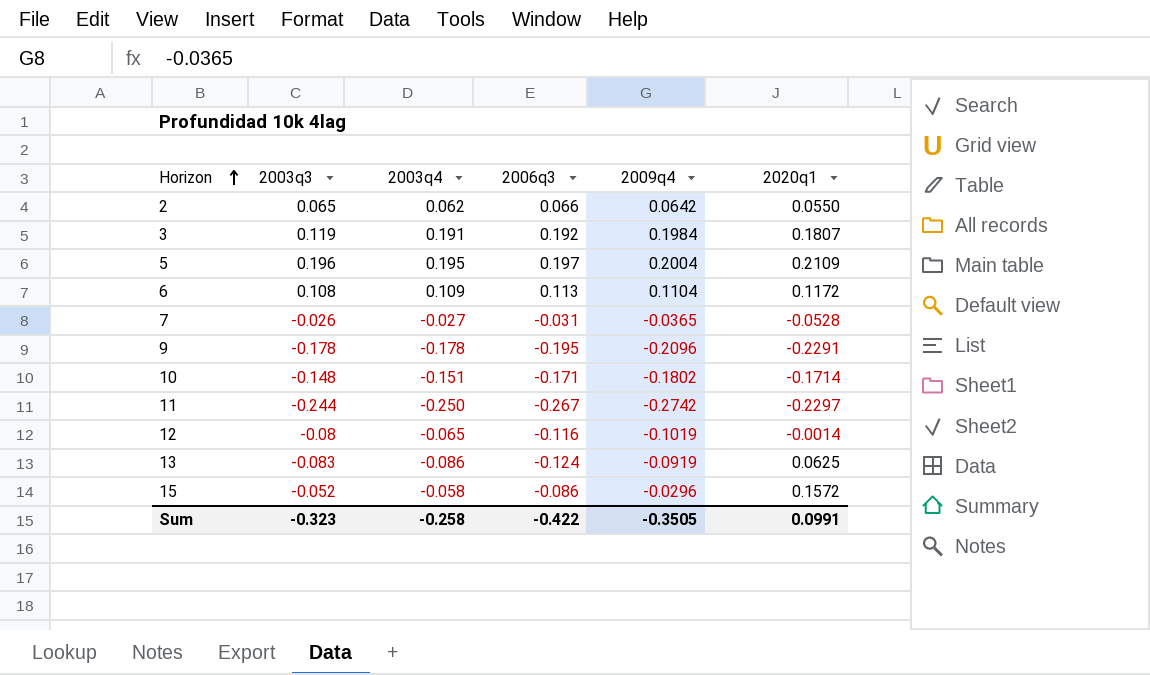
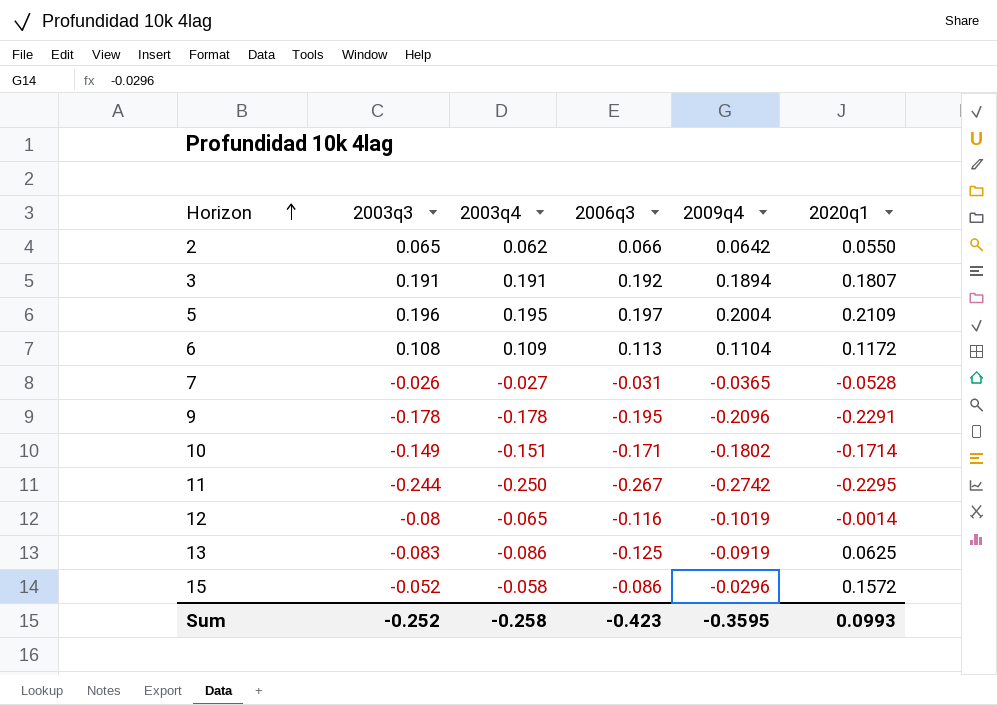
3 | 2003q3: 0.119 -> 0.191
3 | 2009q4: 0.1984 -> 0.1894
10 | 2003q3: -0.148 -> -0.149
11 | 2020q1: -0.2297 -> -0.2295
13 | 2006q3: -0.124 -> -0.125
Sum | 2003q3: -0.323 -> -0.252
Sum | 2006q3: -0.422 -> -0.423
Sum | 2009q4: -0.3505 -> -0.3595
Sum | 2020q1: 0.0991 -> 0.0993

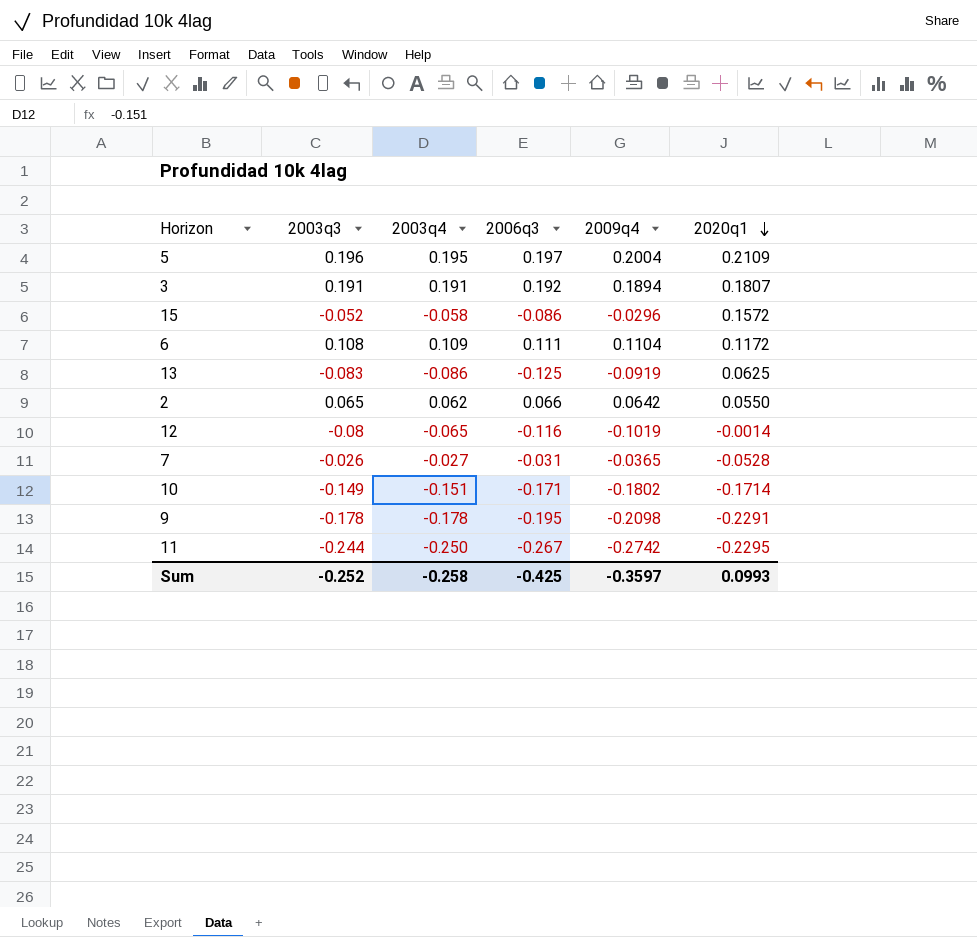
row order: Horizon ascending -> 2020q1 descending
6 | 2006q3: 0.113 -> 0.111
9 | 2009q4: -0.2096 -> -0.2098
Sum | 2006q3: -0.423 -> -0.425
Sum | 2009q4: -0.3595 -> -0.3597

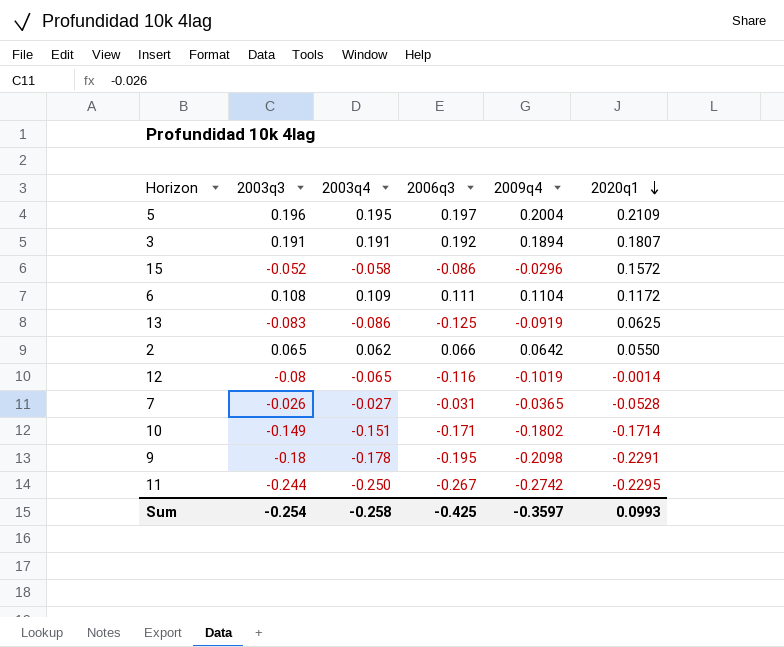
9 | 2003q3: -0.178 -> -0.18
Sum | 2003q3: -0.252 -> -0.254

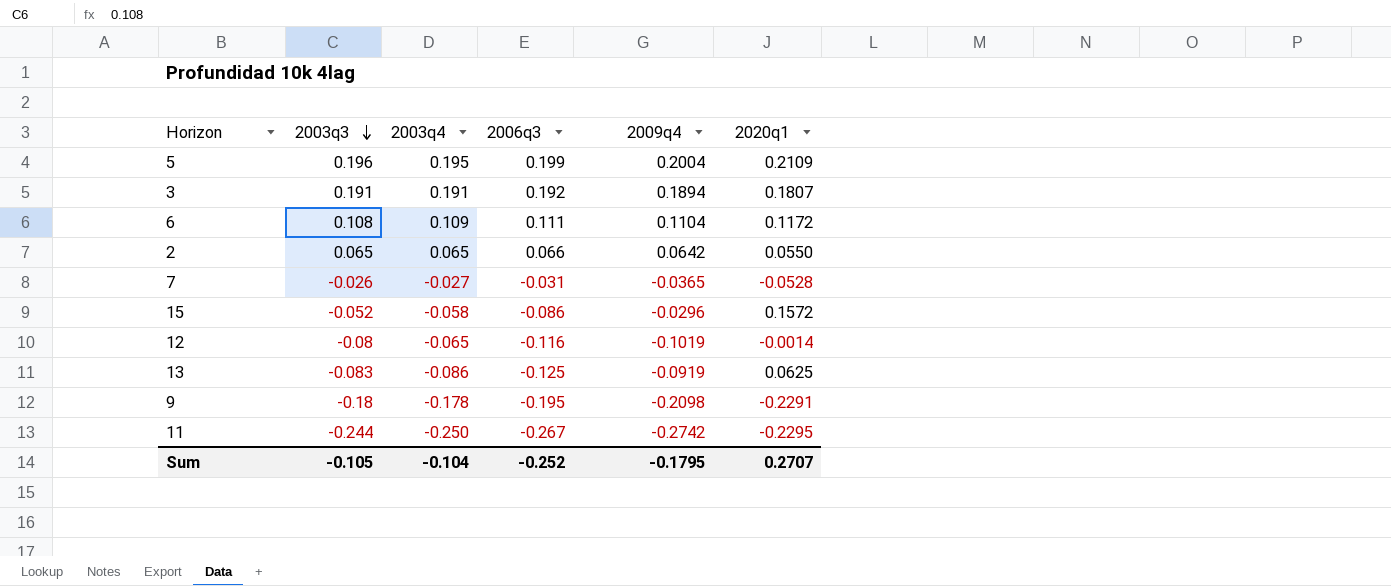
row order: 2020q1 descending -> 2003q3 descending
row 10: -0.149 | -0.151 | -0.171 | -0.1802 | -0.1714 -> none
5 | 2006q3: 0.197 -> 0.199
2 | 2003q4: 0.062 -> 0.065
Sum | 2003q3: -0.254 -> -0.105
Sum | 2003q4: -0.258 -> -0.104
Sum | 2006q3: -0.425 -> -0.252
Sum | 2009q4: -0.3597 -> -0.1795
Sum | 2020q1: 0.0993 -> 0.2707

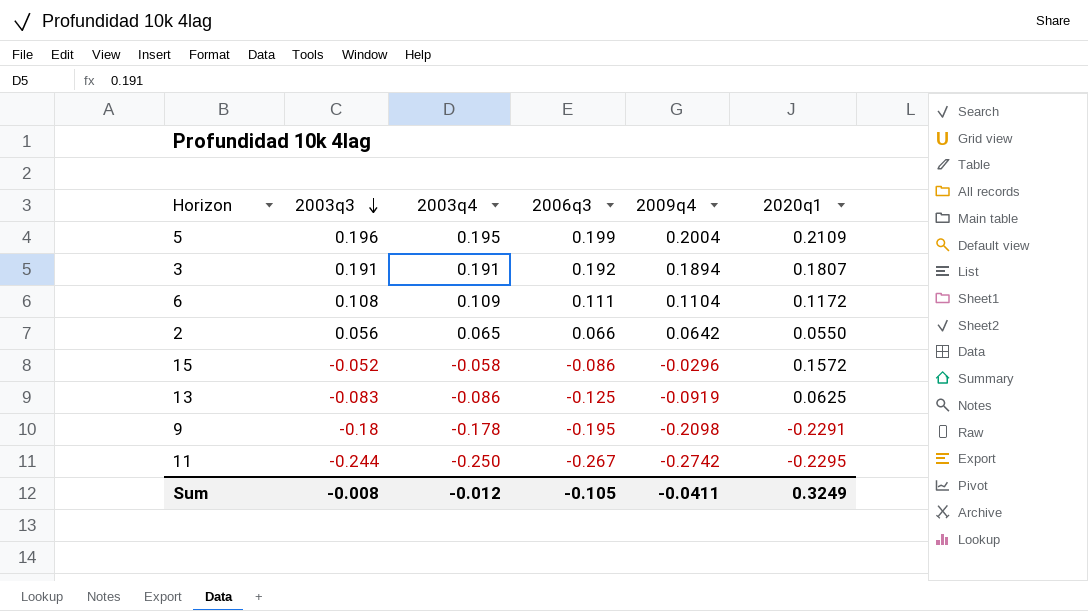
row 7: -0.026 | -0.027 | -0.031 | -0.0365 | -0.0528 -> none
row 12: -0.08 | -0.065 | -0.116 | -0.1019 | -0.0014 -> none
2 | 2003q3: 0.065 -> 0.056
Sum | 2003q3: -0.105 -> -0.008
Sum | 2003q4: -0.104 -> -0.012
Sum | 2006q3: -0.252 -> -0.105
Sum | 2009q4: -0.1795 -> -0.0411
Sum | 2020q1: 0.2707 -> 0.3249

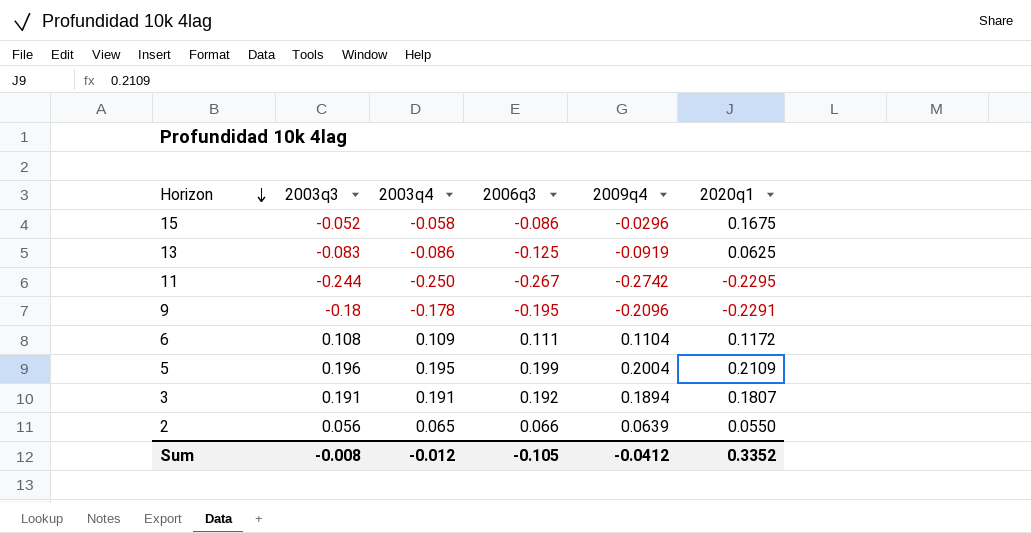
row order: 2003q3 descending -> Horizon descending
15 | 2020q1: 0.1572 -> 0.1675
9 | 2009q4: -0.2098 -> -0.2096
2 | 2009q4: 0.0642 -> 0.0639
Sum | 2009q4: -0.0411 -> -0.0412
Sum | 2020q1: 0.3249 -> 0.3352

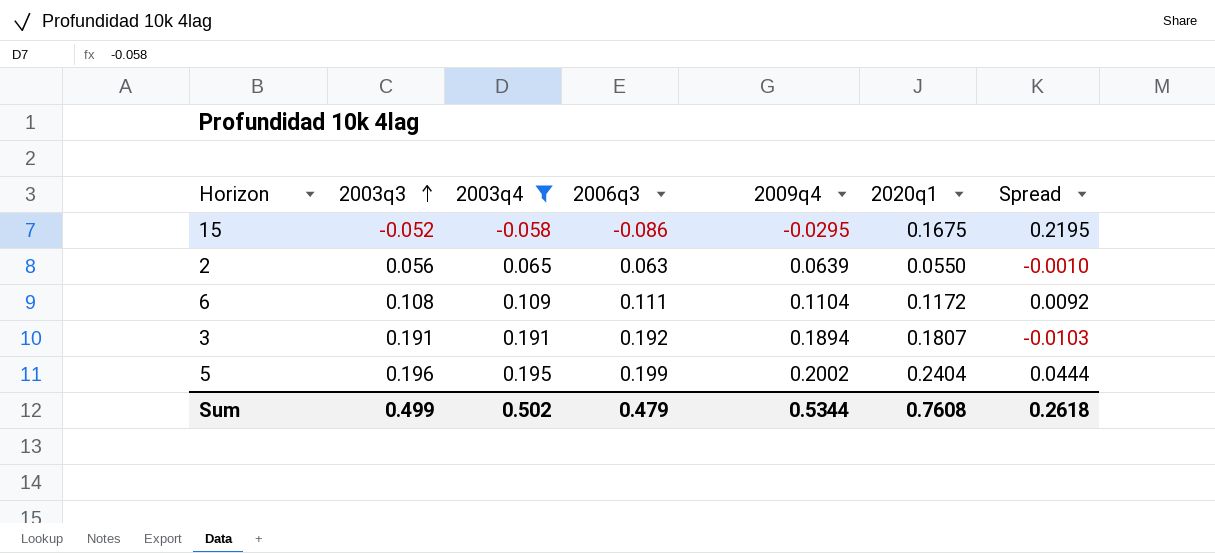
filter: none -> 2003q4 >= -0.058
row order: Horizon descending -> 2003q3 ascending
column Spread | formula: none -> [2020q1] - [2003q3]
15 | 2009q4: -0.0296 -> -0.0295
2 | 2006q3: 0.066 -> 0.063
5 | 2009q4: 0.2004 -> 0.2002
5 | 2020q1: 0.2109 -> 0.2404
Sum | 2003q3: -0.008 -> 0.499
Sum | 2003q4: -0.012 -> 0.502
Sum | 2006q3: -0.105 -> 0.479
Sum | 2009q4: -0.0412 -> 0.5344
Sum | 2020q1: 0.3352 -> 0.7608

